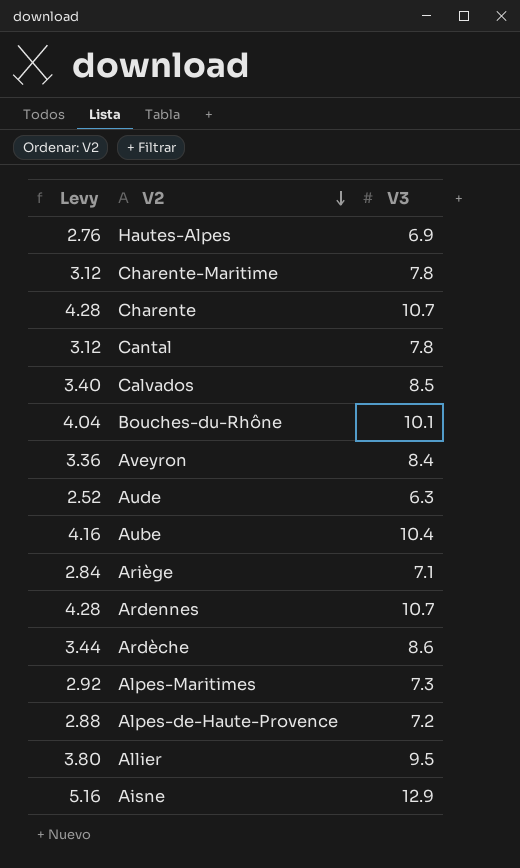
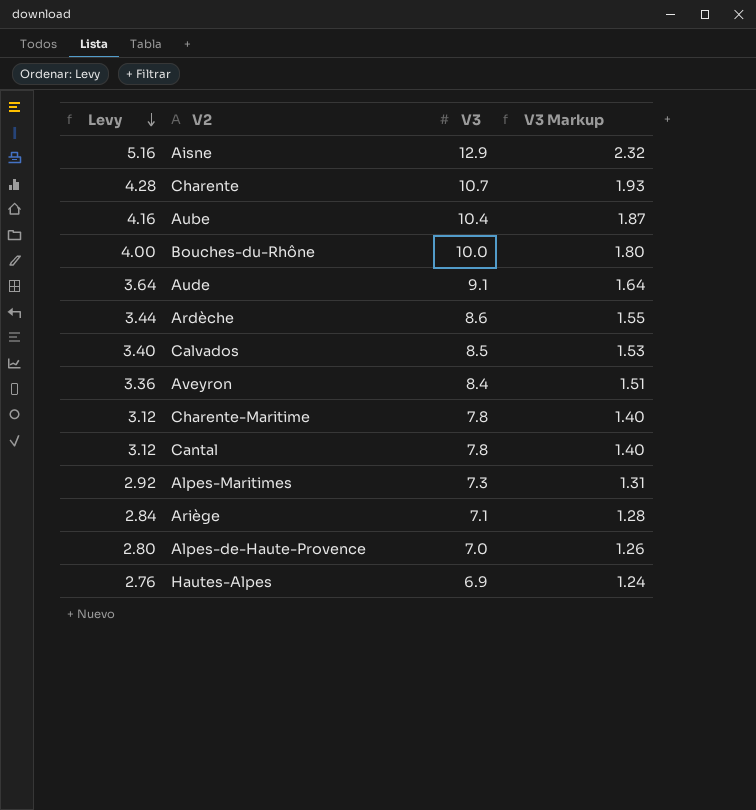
row order: V2 descending -> Levy descending
column V3 Markup | formula: none -> [V3] * 0.18
row Ardennes: 4.28 | 10.7 -> none
row Allier: 3.80 | 9.5 -> none
Bouches-du-Rhône | Levy: 4.04 -> 4.00
Bouches-du-Rhône | V3: 10.1 -> 10.0
Aude | Levy: 2.52 -> 3.64
Aude | V3: 6.3 -> 9.1
Alpes-de-Haute-Provence | Levy: 2.88 -> 2.80
Alpes-de-Haute-Provence | V3: 7.2 -> 7.0

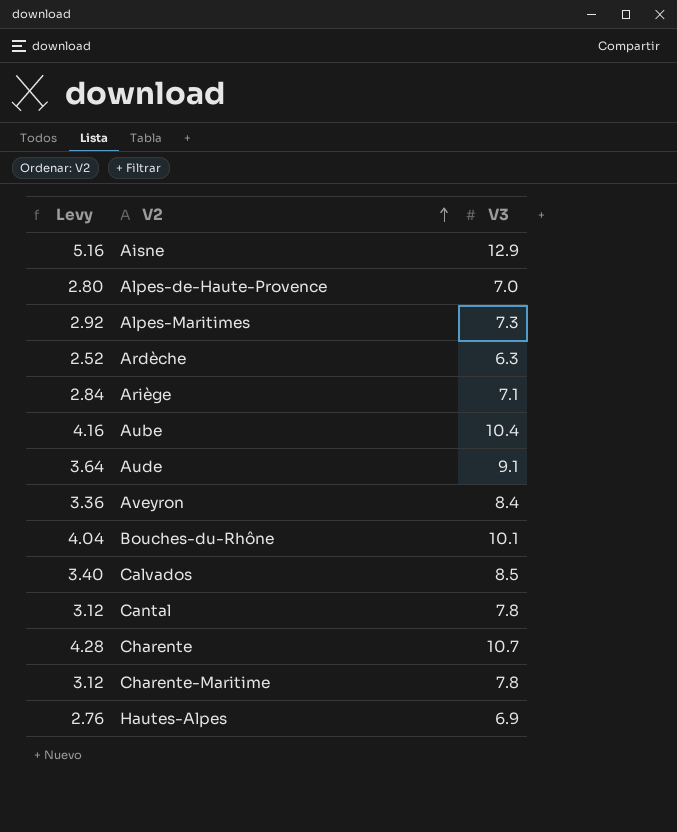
row order: Levy descending -> V2 ascending
column V3 Markup | formula: [V3] * 0.18 -> none
Ardèche | Levy: 3.44 -> 2.52
Ardèche | V3: 8.6 -> 6.3
Bouches-du-Rhône | Levy: 4.00 -> 4.04
Bouches-du-Rhône | V3: 10.0 -> 10.1

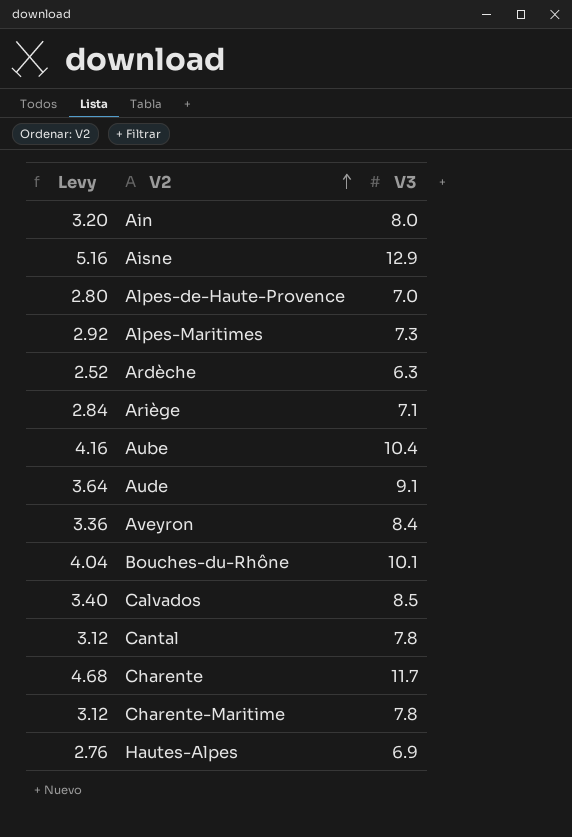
row Ain: none -> 3.20 | 8.0
Charente | Levy: 4.28 -> 4.68
Charente | V3: 10.7 -> 11.7

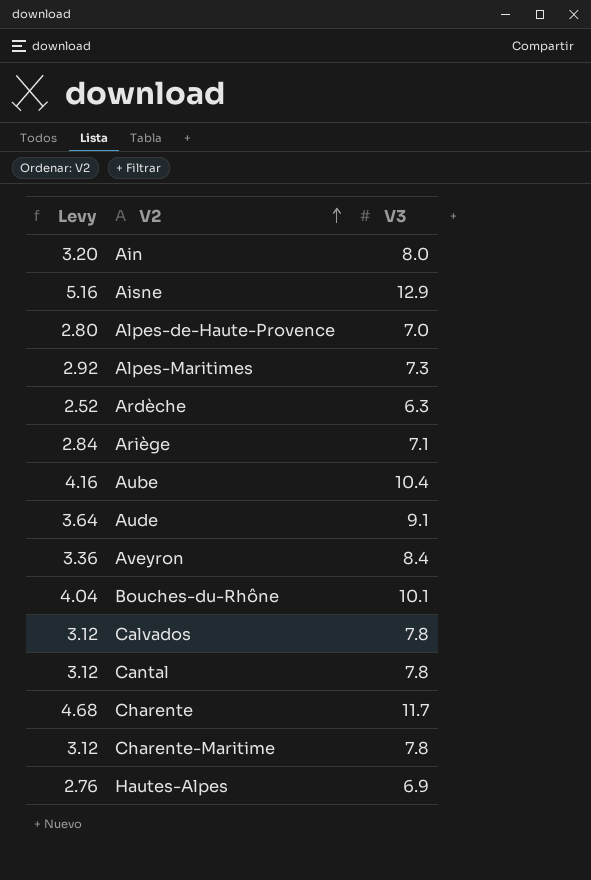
Calvados | Levy: 3.40 -> 3.12
Calvados | V3: 8.5 -> 7.8

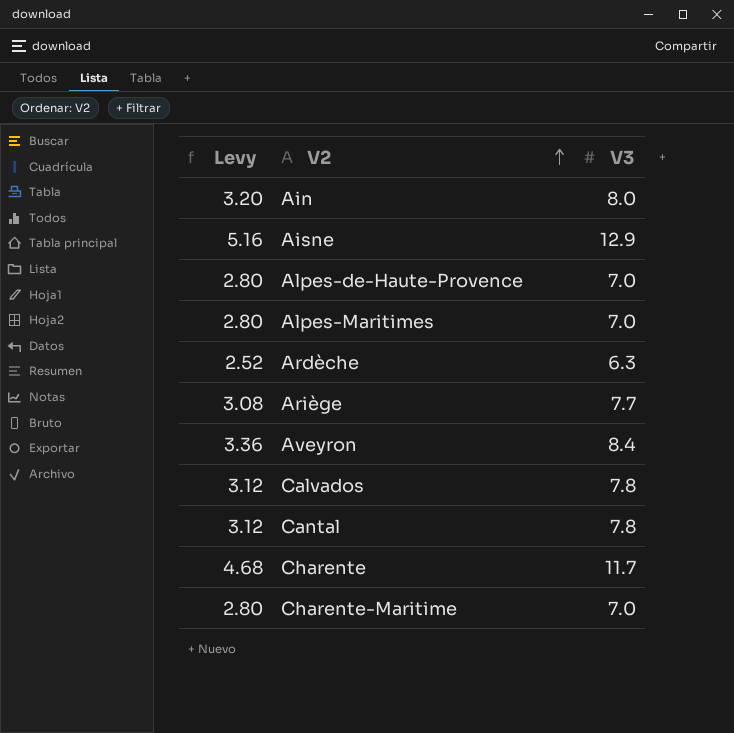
row Aube: 4.16 | 10.4 -> none
row Aude: 3.64 | 9.1 -> none
row Bouches-du-Rhône: 4.04 | 10.1 -> none
row Hautes-Alpes: 2.76 | 6.9 -> none
Alpes-Maritimes | Levy: 2.92 -> 2.80
Alpes-Maritimes | V3: 7.3 -> 7.0
Ariège | Levy: 2.84 -> 3.08
Ariège | V3: 7.1 -> 7.7
Charente-Maritime | Levy: 3.12 -> 2.80
Charente-Maritime | V3: 7.8 -> 7.0

